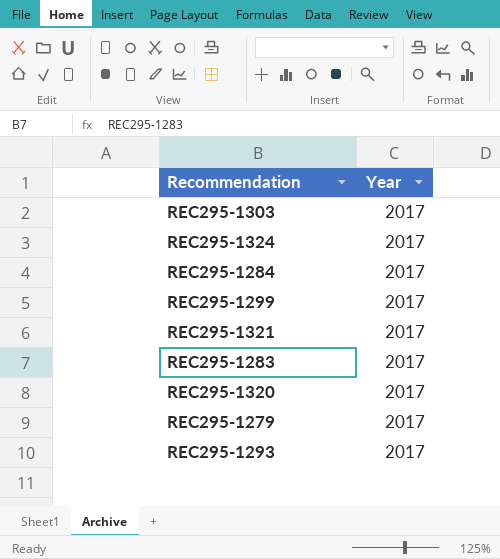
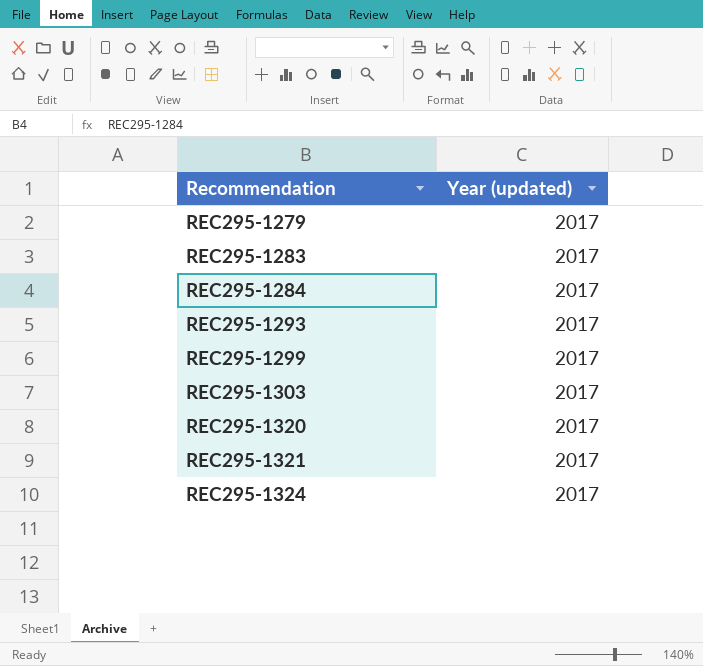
row order: none -> Recommendation ascending
column name: Year -> Year (updated)

